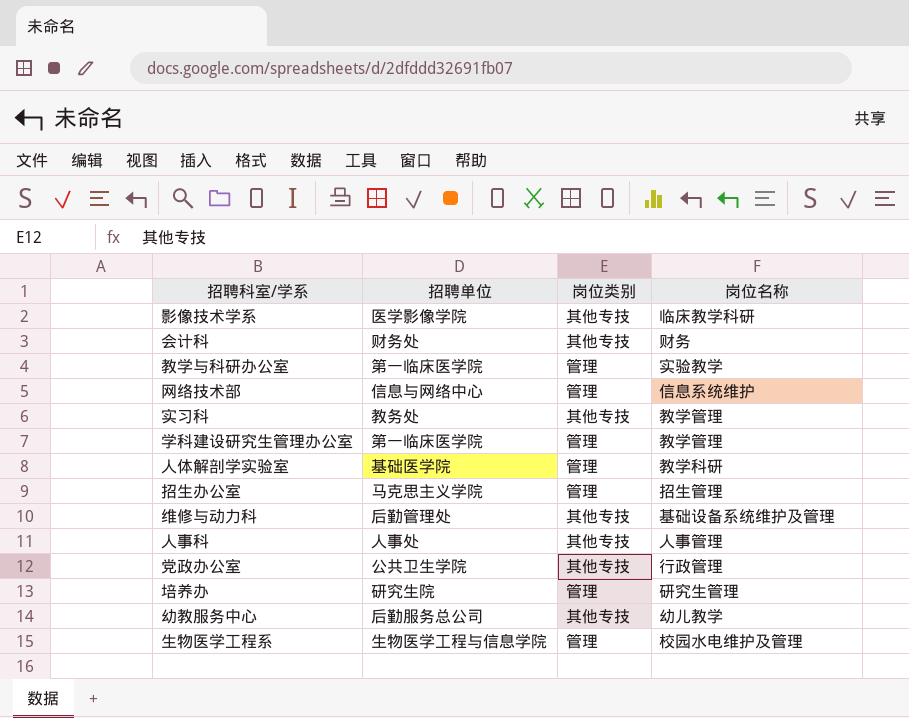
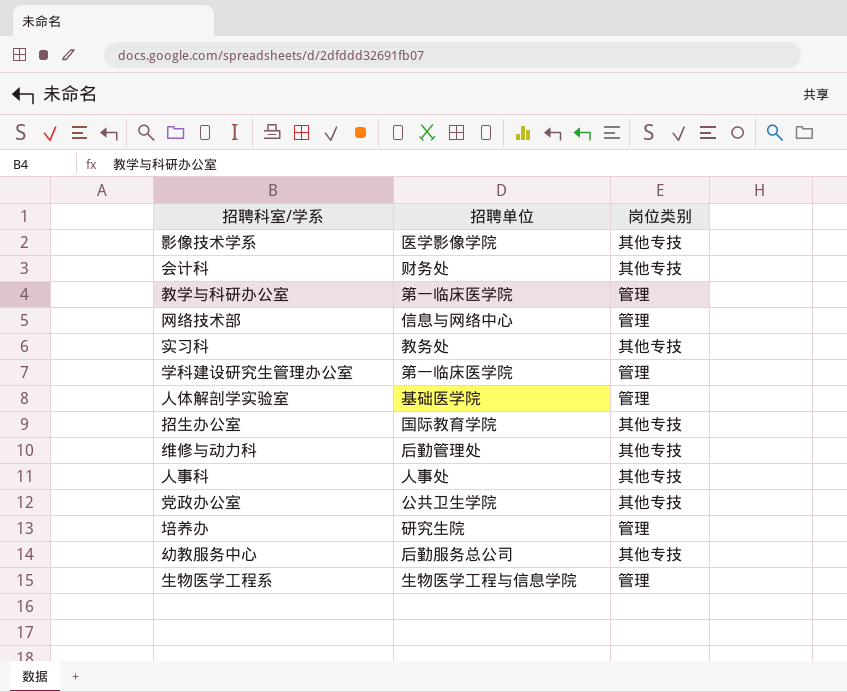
column 岗位名称 | position: 4 -> none
招生办公室 | 招聘单位: 马克思主义学院 -> 国际教育学院
招生办公室 | 岗位类别: 管理 -> 其他专技

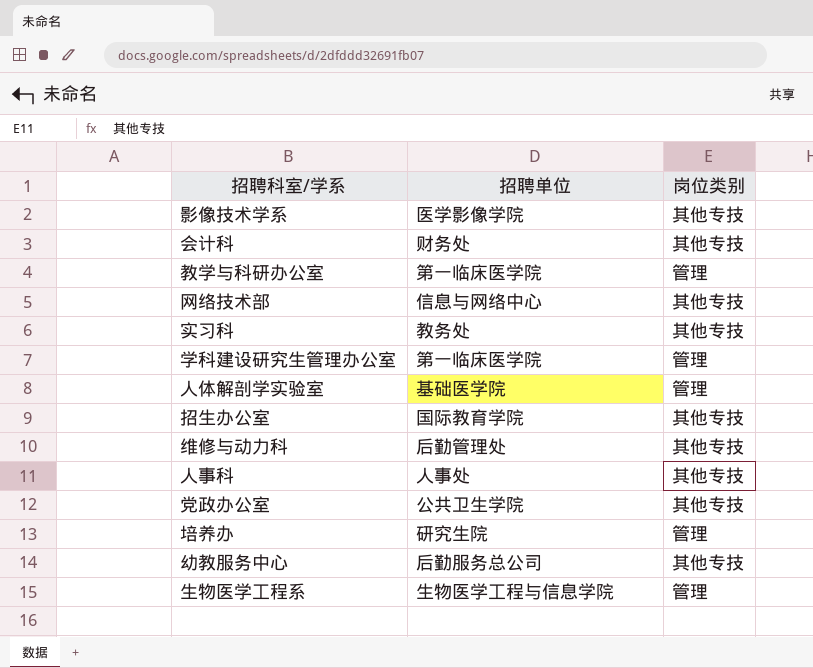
网络技术部 | 岗位类别: 管理 -> 其他专技

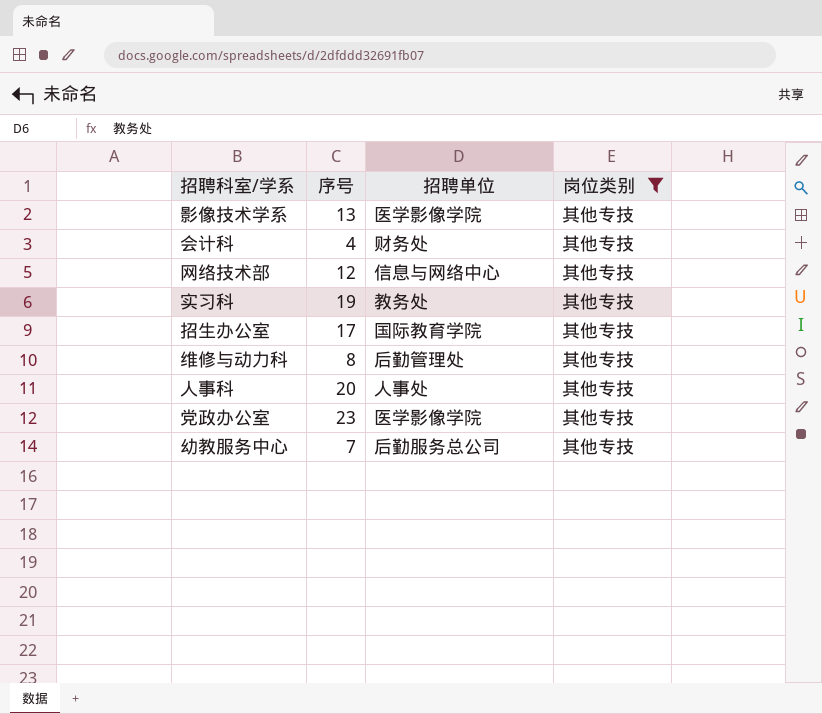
filter: none -> 岗位类别 = 其他专技
column 序号 | position: none -> 2
党政办公室 | 招聘单位: 公共卫生学院 -> 医学影像学院

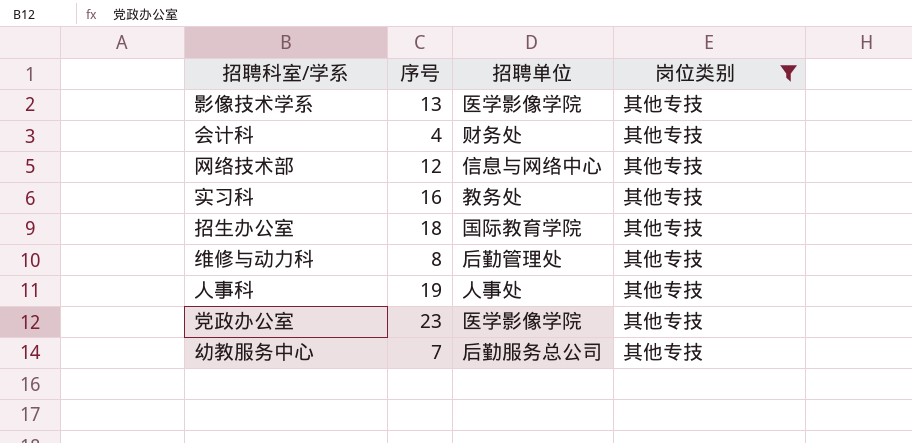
实习科 | 序号: 19 -> 16
招生办公室 | 序号: 17 -> 18
人事科 | 序号: 20 -> 19

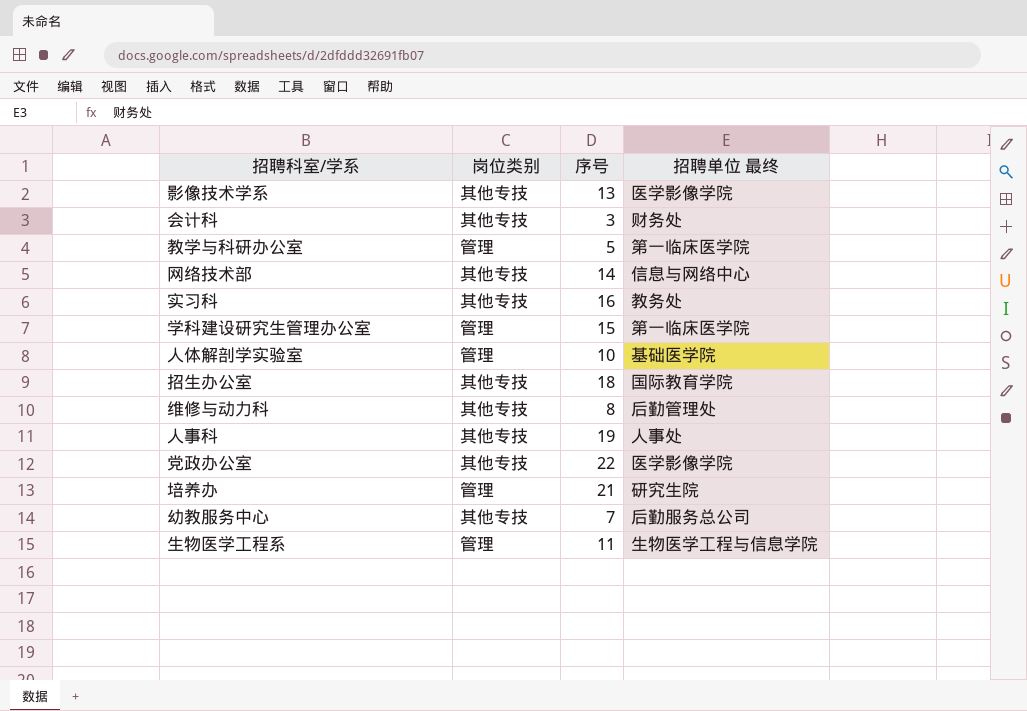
filter: 岗位类别 = 其他专技 -> none
column 岗位类别 | position: 4 -> 2
column name: 招聘单位 -> 招聘单位 最终
会计科 | 序号: 4 -> 3
网络技术部 | 序号: 12 -> 14
党政办公室 | 序号: 23 -> 22

